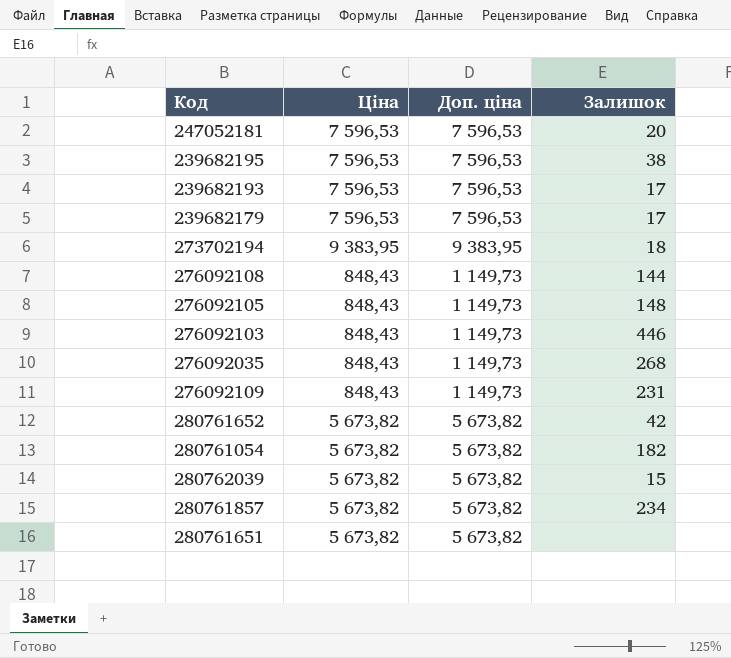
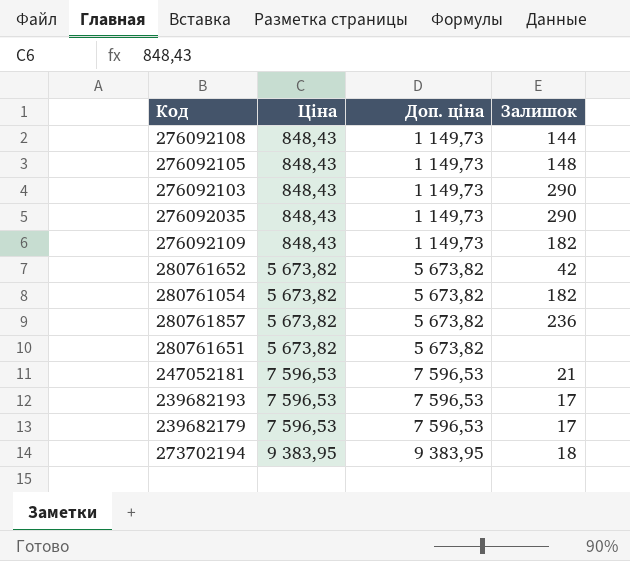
row order: none -> Ціна ascending
row 239682195: 7 596,53 | 7 596,53 | 38 -> none
row 280762039: 5 673,82 | 5 673,82 | 15 -> none
276092103 | Залишок: 446 -> 290
276092035 | Залишок: 268 -> 290
276092109 | Залишок: 231 -> 182
280761857 | Залишок: 234 -> 236
247052181 | Залишок: 20 -> 21

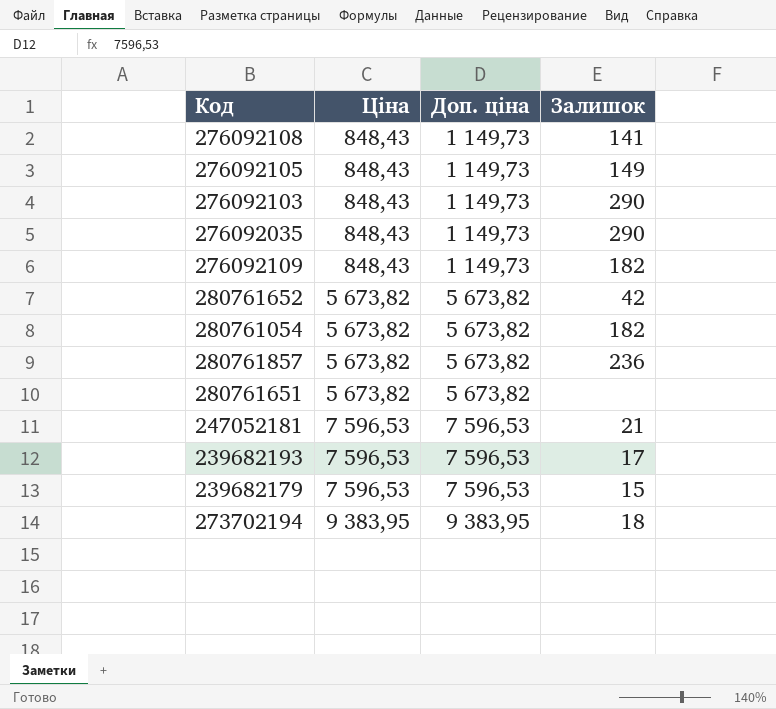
276092108 | Залишок: 144 -> 141
276092105 | Залишок: 148 -> 149
239682179 | Залишок: 17 -> 15

